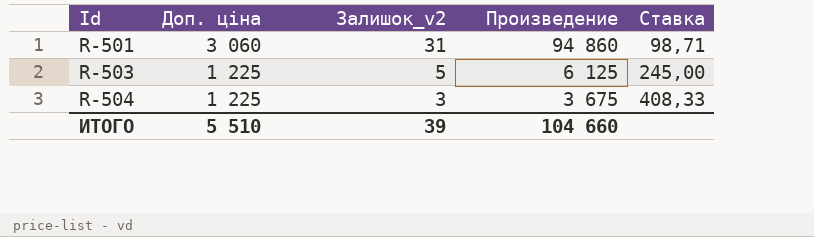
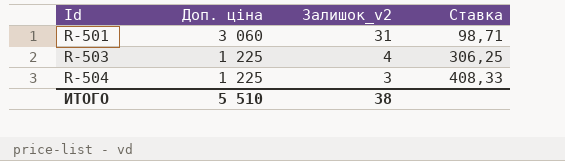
column Произведение | formula: [Доп. ціна] * [Залишок_v2] -> none
R-503 | Залишок_v2: 5 -> 4
R-503 | Ставка: 245,00 -> 306,25
ИТОГО | Залишок_v2: 39 -> 38

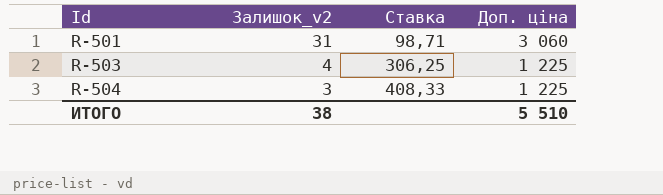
column Доп. ціна | position: 2 -> 4

